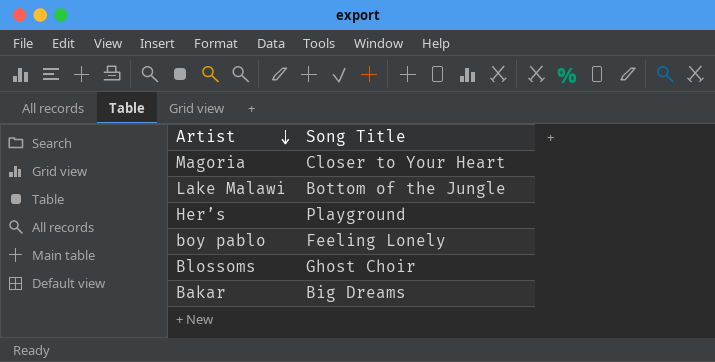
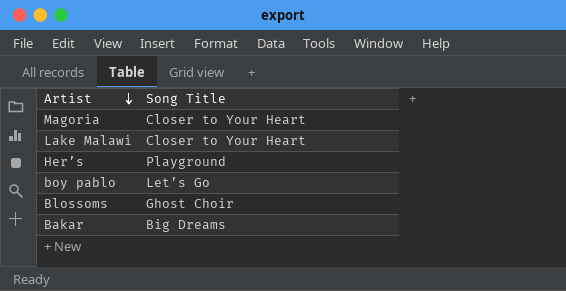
Lake Malawi | Song Title: Bottom of the Jungle -> Closer to Your Heart
boy pablo | Song Title: Feeling Lonely -> Let’s Go

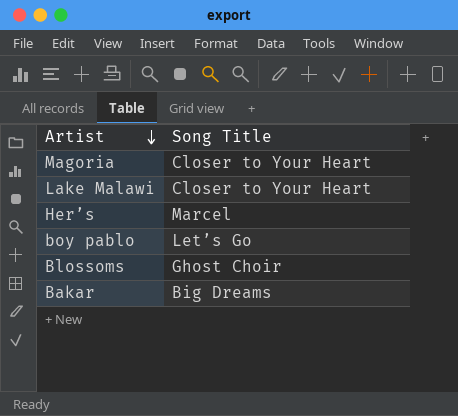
Her’s | Song Title: Playground -> Marcel

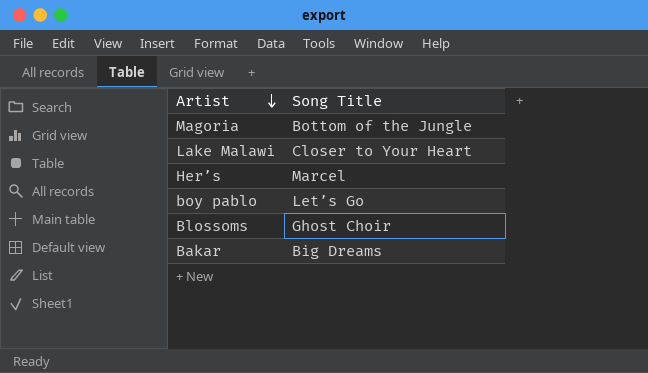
Magoria | Song Title: Closer to Your Heart -> Bottom of the Jungle

